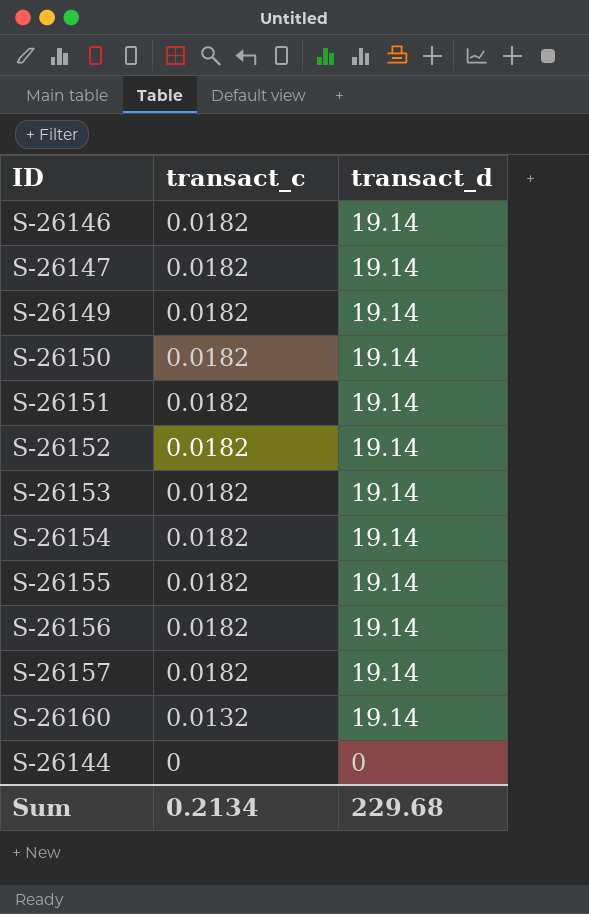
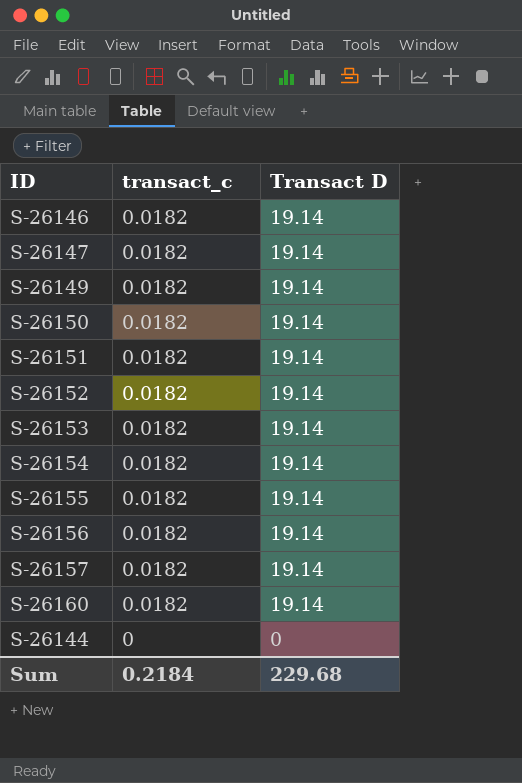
column name: transact_d -> Transact D
S-26160 | transact_c: 0.0132 -> 0.0182
Sum | transact_c: 0.2134 -> 0.2184

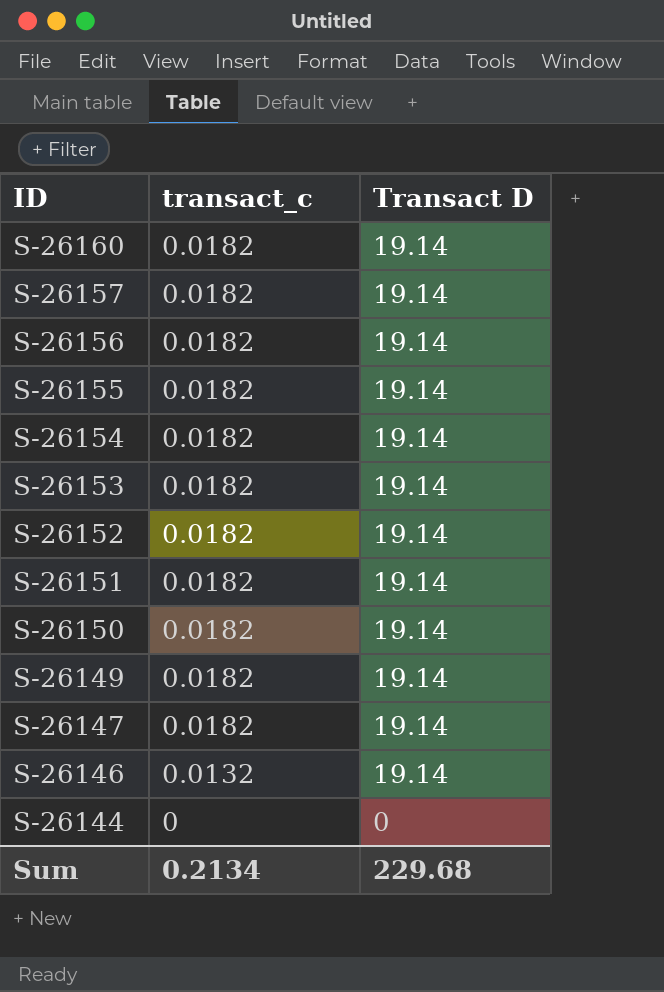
row order: transact_c descending -> ID descending
S-26146 | transact_c: 0.0182 -> 0.0132
Sum | transact_c: 0.2184 -> 0.2134

